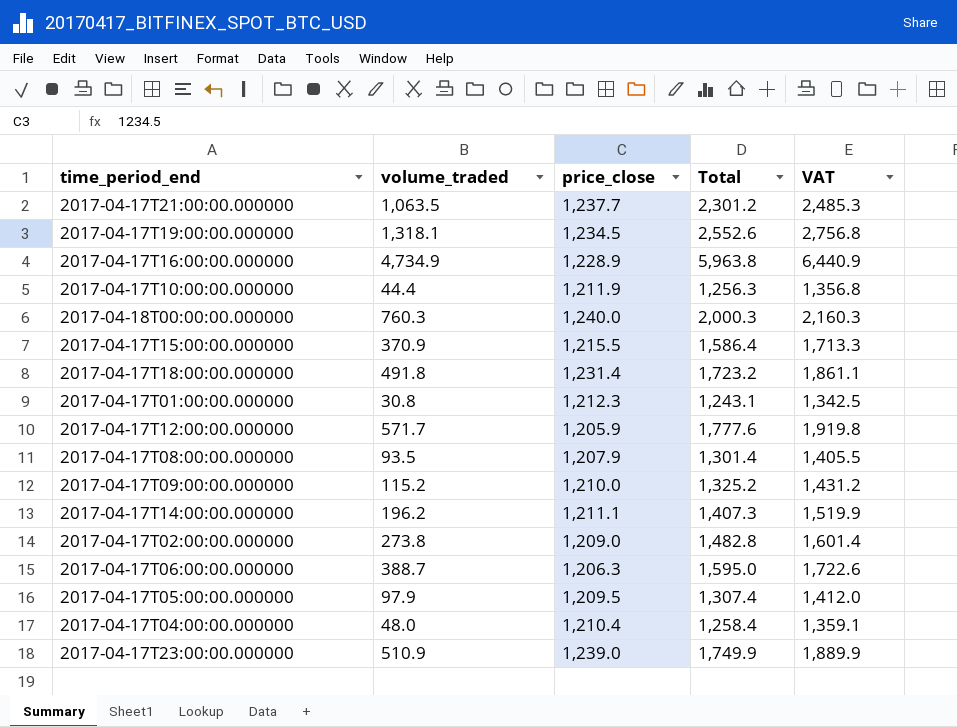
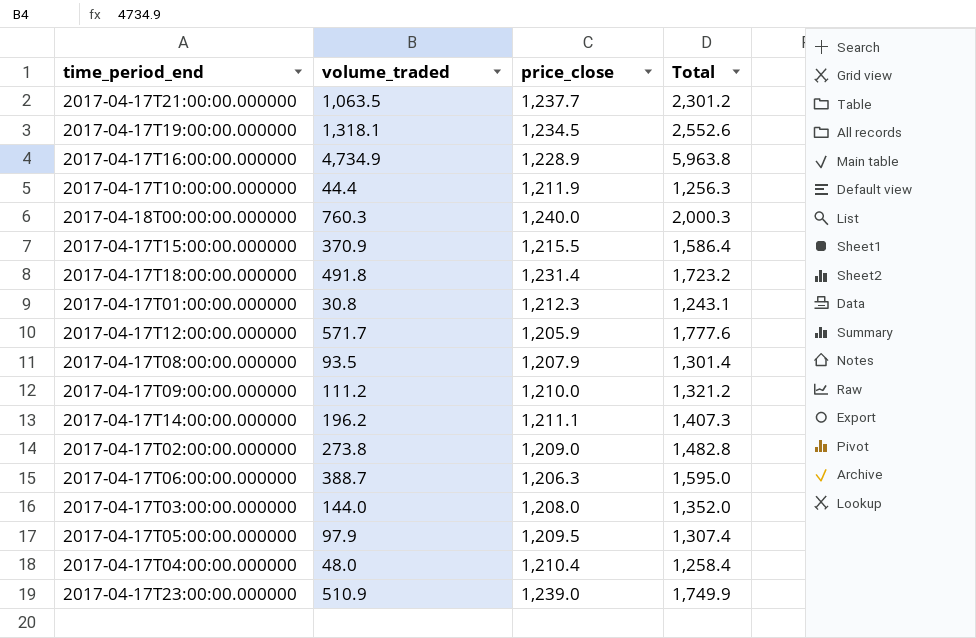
column VAT | formula: [Total] * 1.08 -> none
2017-04-17T09:00:00.000000 | volume_traded: 115.2 -> 111.2
2017-04-17T09:00:00.000000 | Total: 1,325.2 -> 1,321.2
row 2017-04-17T03:00:00.000000: none -> 144.0 | 1,208.0 | 1,352.0

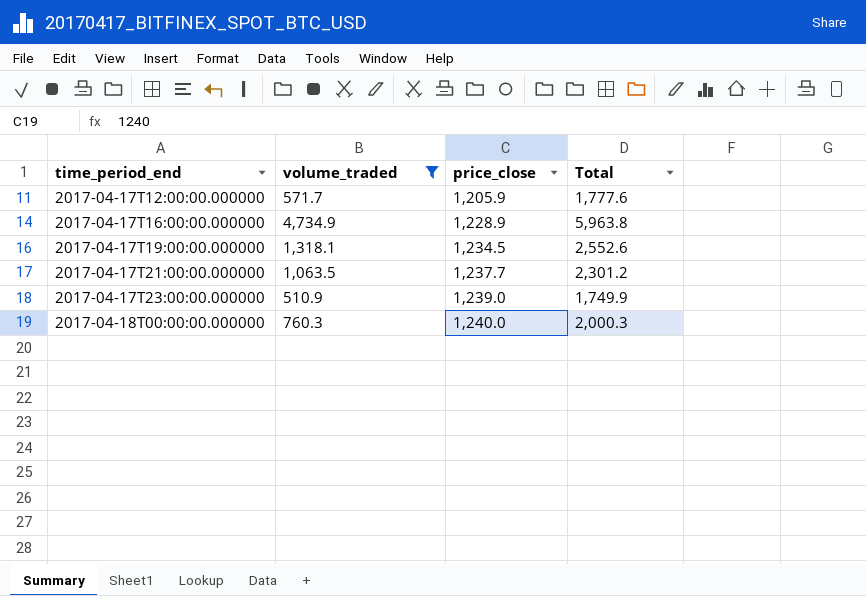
filter: none -> volume_traded >= 510.9
row order: none -> time_period_end ascending

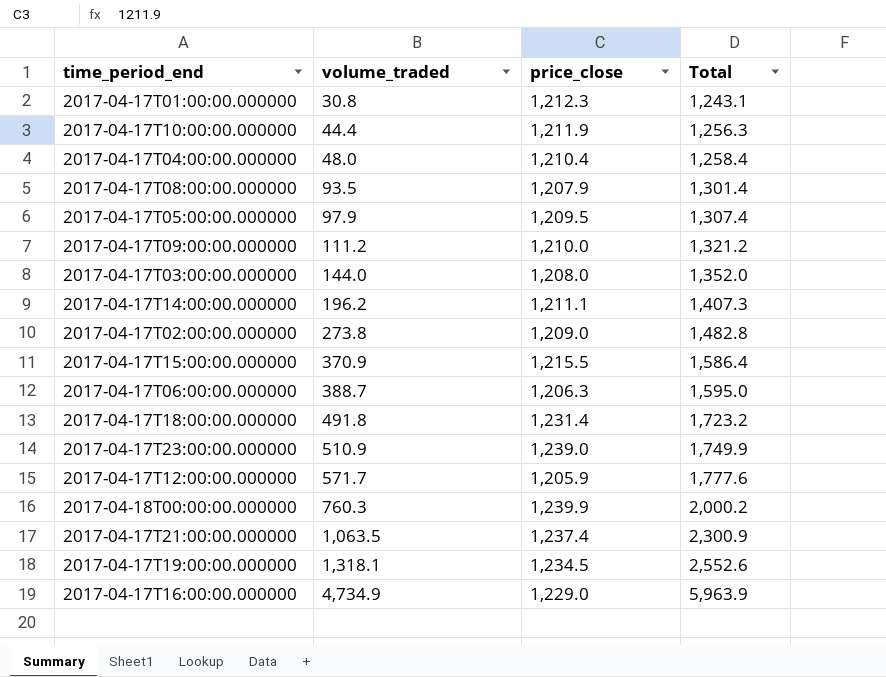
filter: volume_traded >= 510.9 -> none
row order: time_period_end ascending -> volume_traded ascending
2017-04-18T00:00:00.000000 | price_close: 1,240.0 -> 1,239.9
2017-04-18T00:00:00.000000 | Total: 2,000.3 -> 2,000.2
2017-04-17T21:00:00.000000 | price_close: 1,237.7 -> 1,237.4
2017-04-17T21:00:00.000000 | Total: 2,301.2 -> 2,300.9
2017-04-17T16:00:00.000000 | price_close: 1,228.9 -> 1,229.0
2017-04-17T16:00:00.000000 | Total: 5,963.8 -> 5,963.9

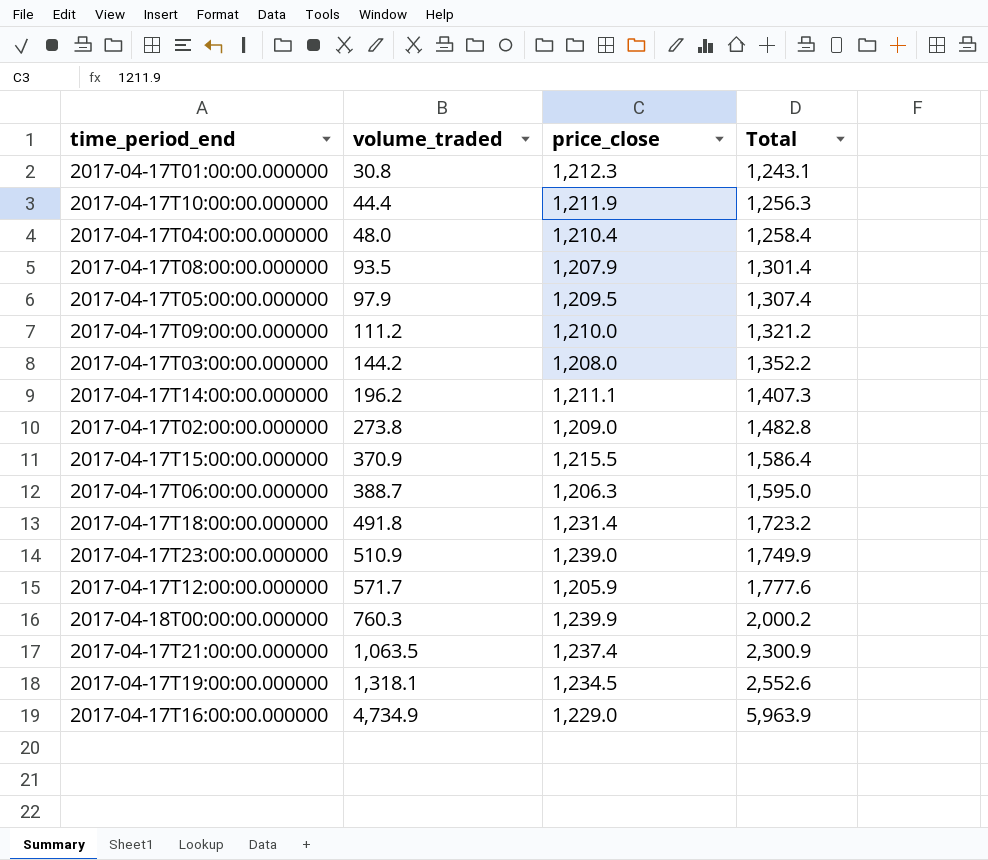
2017-04-17T03:00:00.000000 | volume_traded: 144.0 -> 144.2
2017-04-17T03:00:00.000000 | Total: 1,352.0 -> 1,352.2

